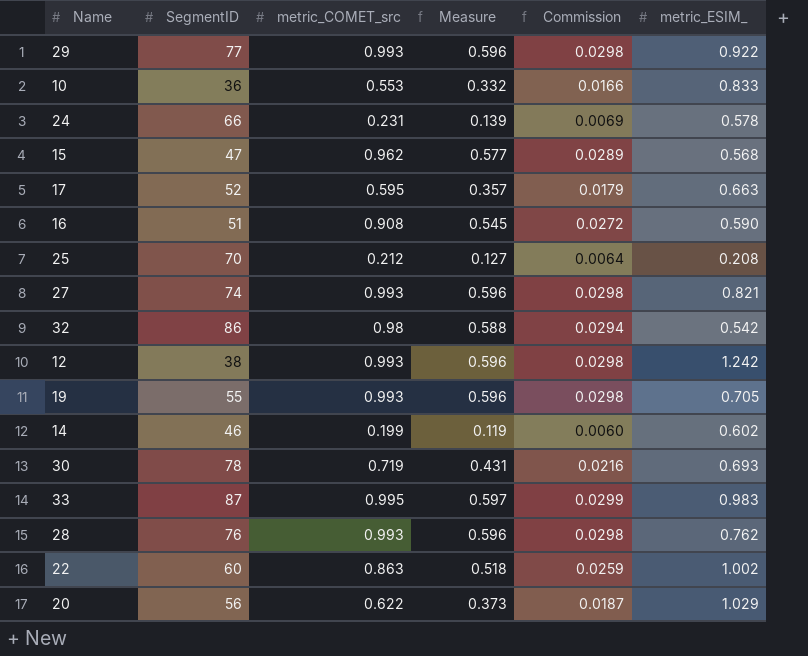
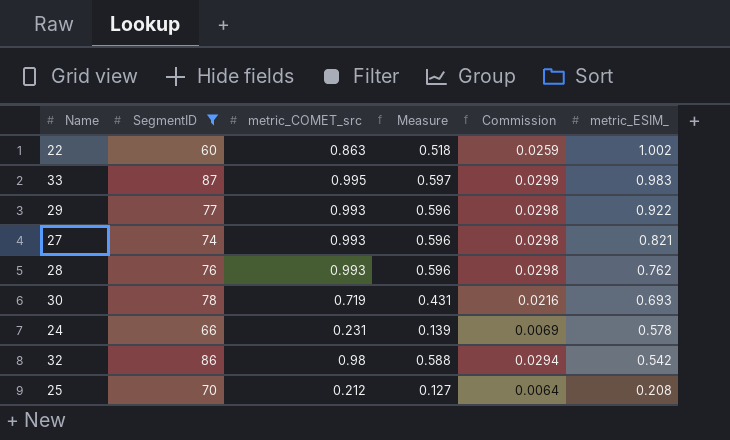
filter: none -> SegmentID >= 60
row order: none -> metric_ESIM_ descending

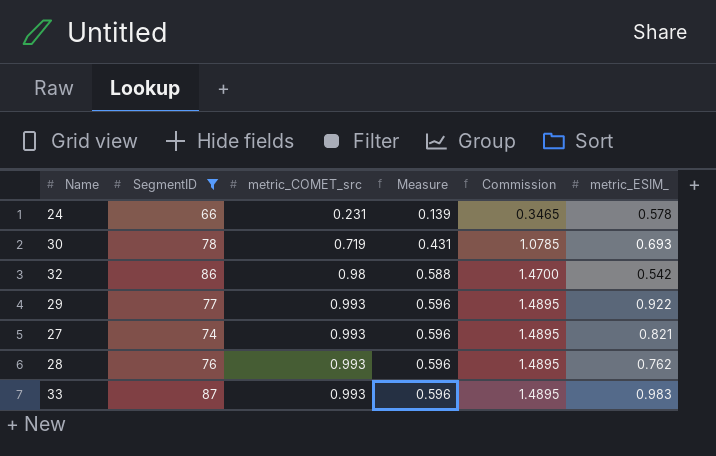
row order: metric_ESIM_ descending -> metric_COMET_src ascending
column Commission | formula: [metric_COMET_src] * 0.03 -> [metric_COMET_src] * 1.5
row 22: 60 | 0.863 | 0.518 | 0.0259 | 1.002 -> none
row 25: 70 | 0.212 | 0.127 | 0.0064 | 0.208 -> none
33 | metric_COMET_src: 0.995 -> 0.993
33 | Measure: 0.597 -> 0.596

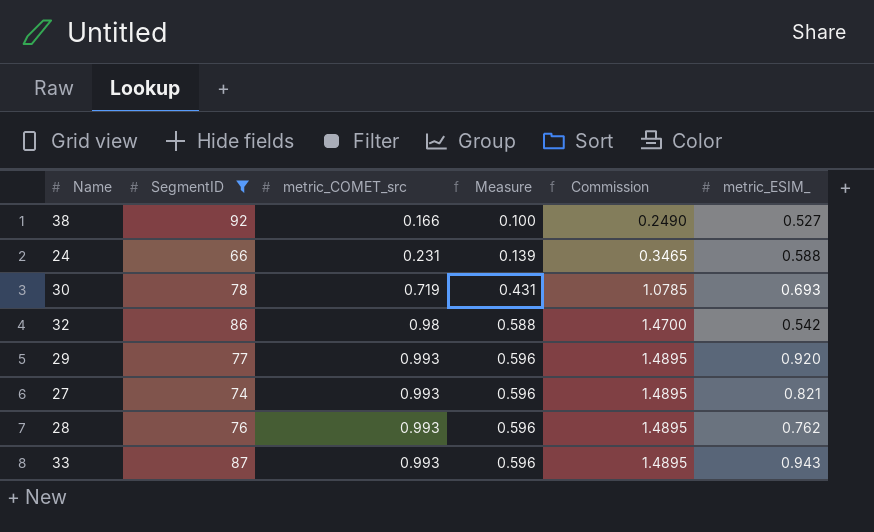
row 38: none -> 92 | 0.166 | 0.100 | 0.2490 | 0.527
24 | metric_ESIM_: 0.578 -> 0.588
29 | metric_ESIM_: 0.922 -> 0.920
33 | metric_ESIM_: 0.983 -> 0.943

